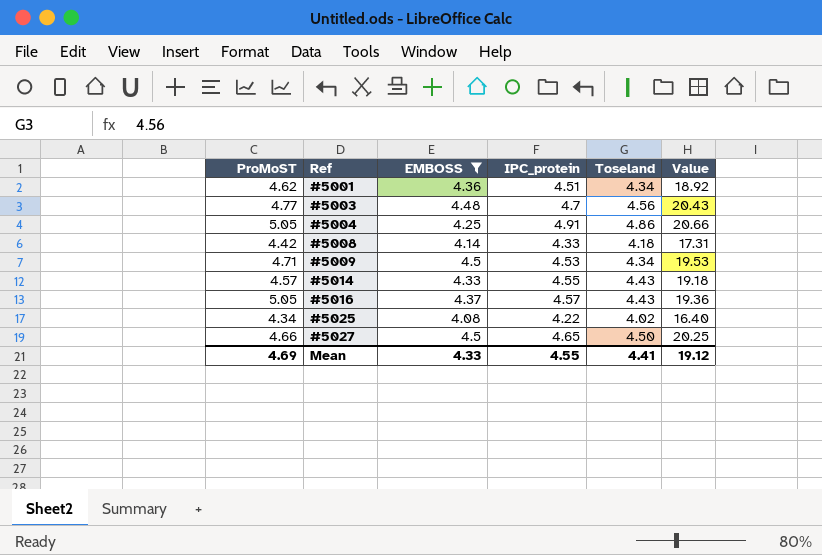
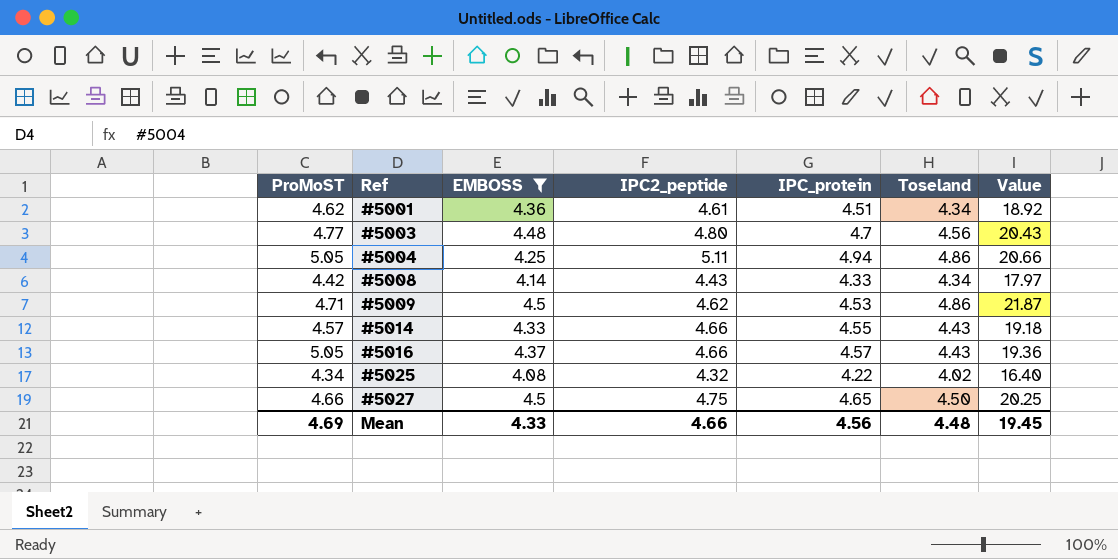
column IPC2_peptide | position: none -> 4
#5004 | IPC_protein: 4.91 -> 4.94
#5008 | Toseland: 4.18 -> 4.34
#5008 | Value: 17.31 -> 17.97
#5009 | Toseland: 4.34 -> 4.86
#5009 | Value: 19.53 -> 21.87
Mean | IPC_protein: 4.55 -> 4.56
Mean | Toseland: 4.41 -> 4.48
Mean | Value: 19.12 -> 19.45

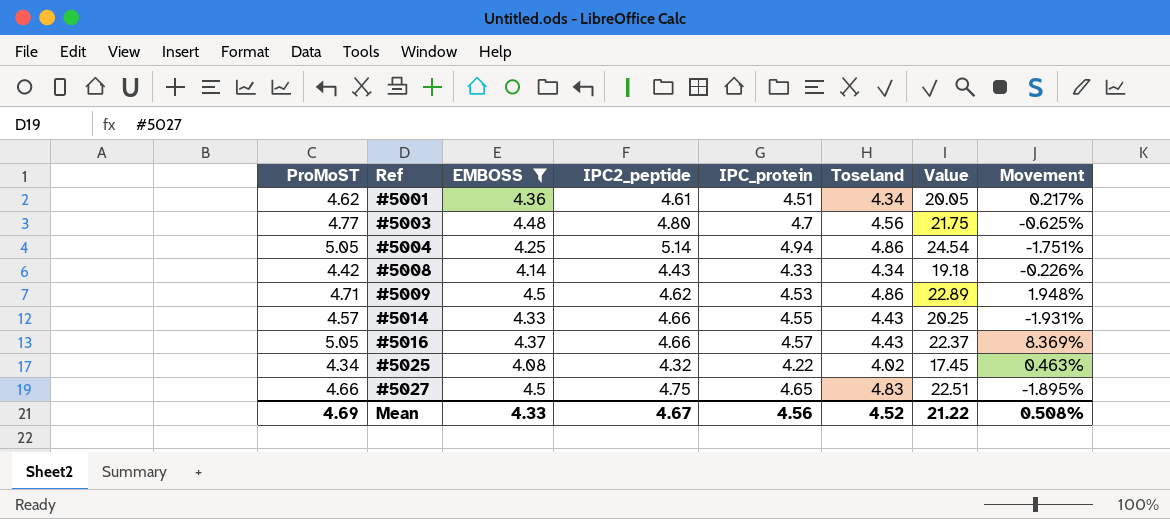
column Value | formula: [EMBOSS] * [Toseland] -> [ProMoST] * [Toseland]
column Movement | formula: none -> ([ProMoST] - [IPC2_peptide]) / [IPC2_peptide]
#5004 | IPC2_peptide: 5.11 -> 5.14
#5027 | Toseland: 4.50 -> 4.83
Mean | IPC2_peptide: 4.66 -> 4.67
Mean | Toseland: 4.48 -> 4.52
Mean | Value: 19.45 -> 21.22

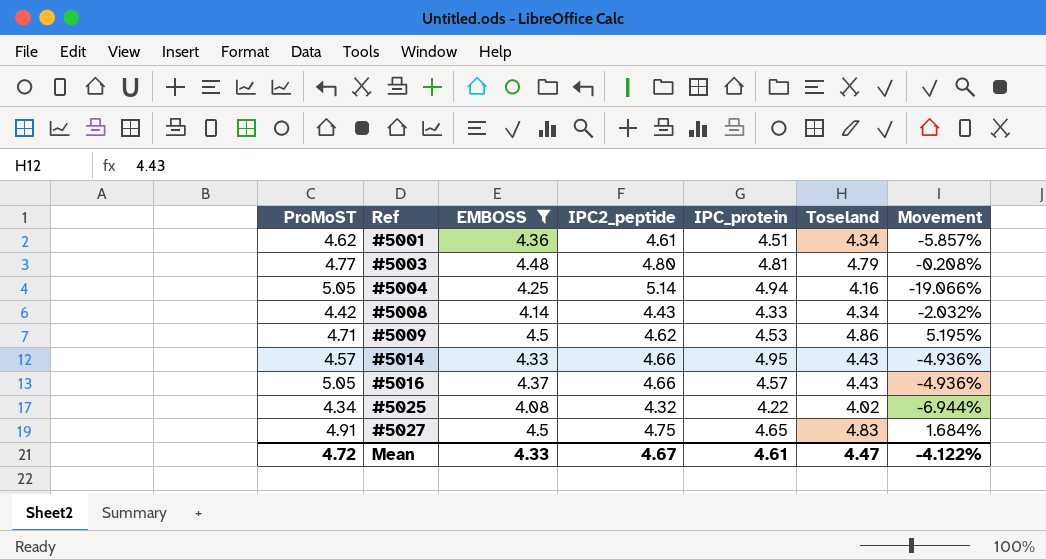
column Value | formula: [ProMoST] * [Toseland] -> none
column Movement | formula: ([ProMoST] - [IPC2_peptide]) / [IPC2_peptide] -> ([Toseland] - [IPC2_peptide]) / [IPC2_peptide]
#5003 | IPC_protein: 4.7 -> 4.81
#5003 | Toseland: 4.56 -> 4.79
#5004 | Toseland: 4.86 -> 4.16
#5014 | IPC_protein: 4.55 -> 4.95
#5027 | ProMoST: 4.66 -> 4.91
Mean | ProMoST: 4.69 -> 4.72
Mean | IPC_protein: 4.56 -> 4.61
Mean | Toseland: 4.52 -> 4.47
Mean | Movement: 0.508% -> -4.122%

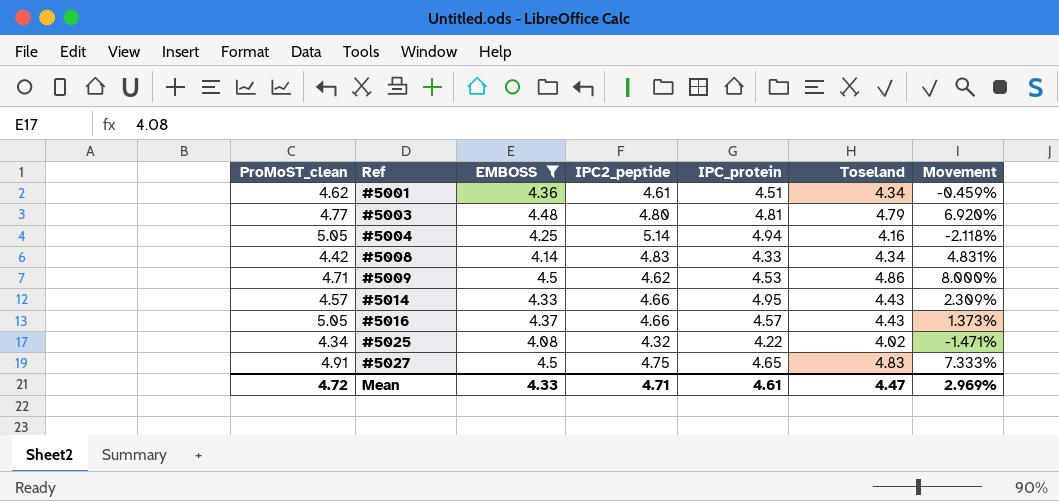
column name: ProMoST -> ProMoST_clean
column Movement | formula: ([Toseland] - [IPC2_peptide]) / [IPC2_peptide] -> ([Toseland] - [EMBOSS]) / [EMBOSS]
#5008 | IPC2_peptide: 4.43 -> 4.83
Mean | IPC2_peptide: 4.67 -> 4.71
Mean | Movement: -4.122% -> 2.969%

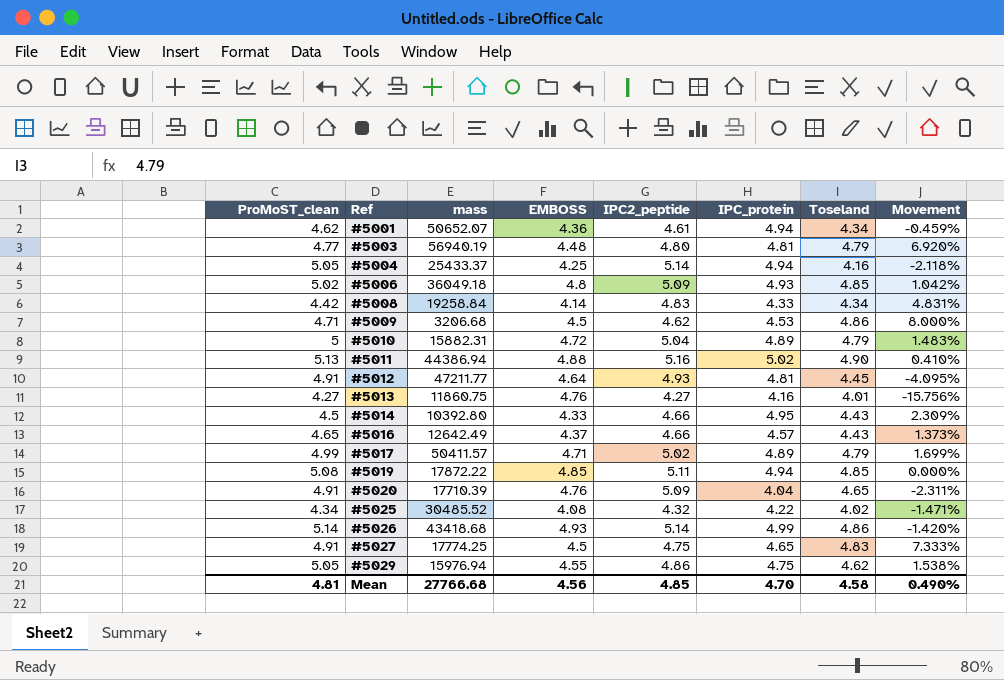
filter: EMBOSS <= 4.5 -> none
column mass | position: none -> 3
#5001 | IPC_protein: 4.51 -> 4.94
#5014 | ProMoST_clean: 4.57 -> 4.5
#5016 | ProMoST_clean: 5.05 -> 4.65
Mean | ProMoST_clean: 4.72 -> 4.81
Mean | EMBOSS: 4.33 -> 4.56
Mean | IPC2_peptide: 4.71 -> 4.85
Mean | IPC_protein: 4.61 -> 4.70
Mean | Toseland: 4.47 -> 4.58
Mean | Movement: 2.969% -> 0.490%

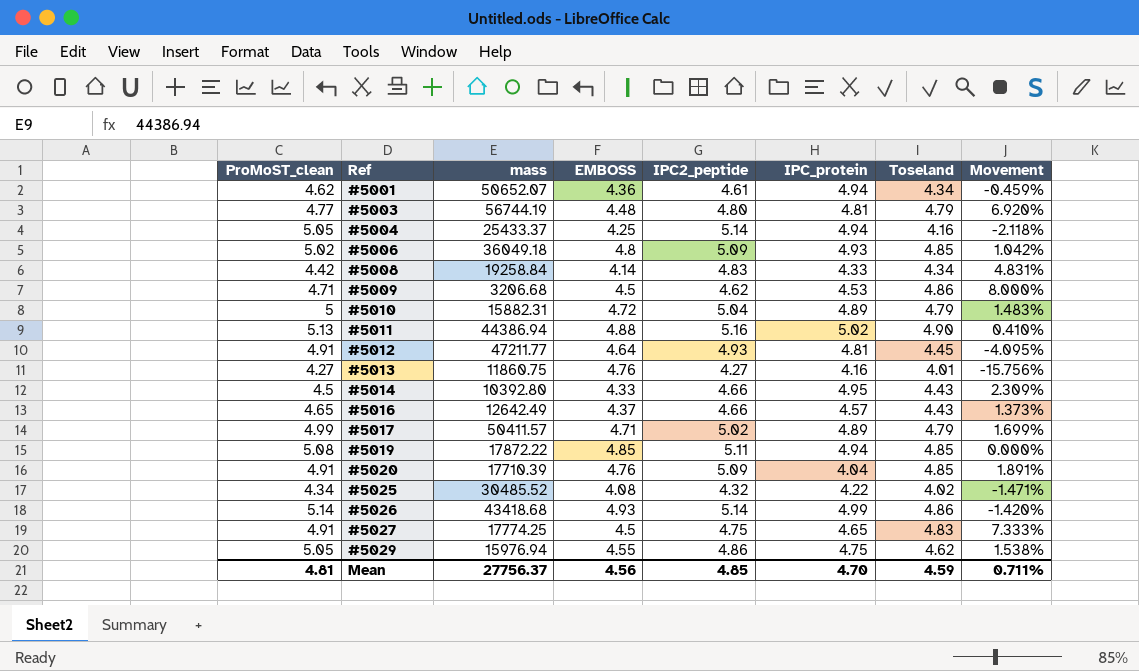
#5003 | mass: 56940.19 -> 56744.19
#5020 | Toseland: 4.65 -> 4.85
#5020 | Movement: -2.311% -> 1.891%
Mean | mass: 27766.68 -> 27756.37
Mean | Toseland: 4.58 -> 4.59
Mean | Movement: 0.490% -> 0.711%

